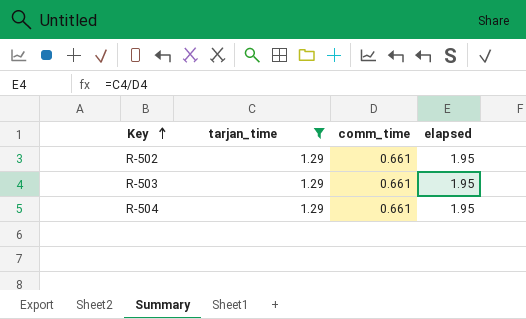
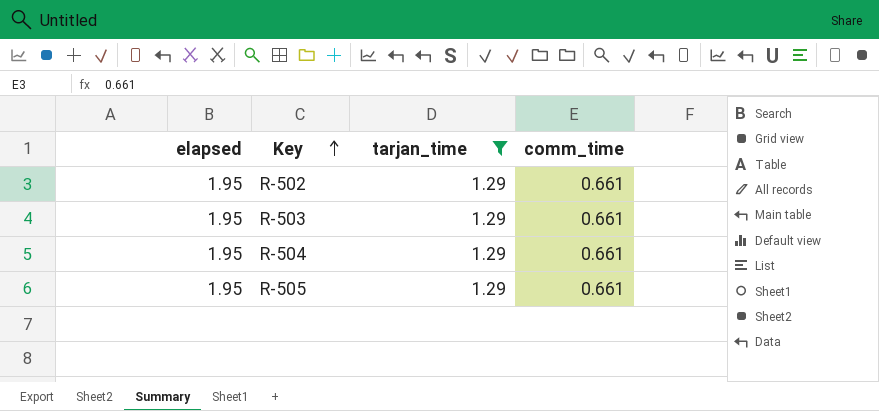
column elapsed | position: 4 -> 1
row R-505: none -> 1.95 | 1.29 | 0.661

